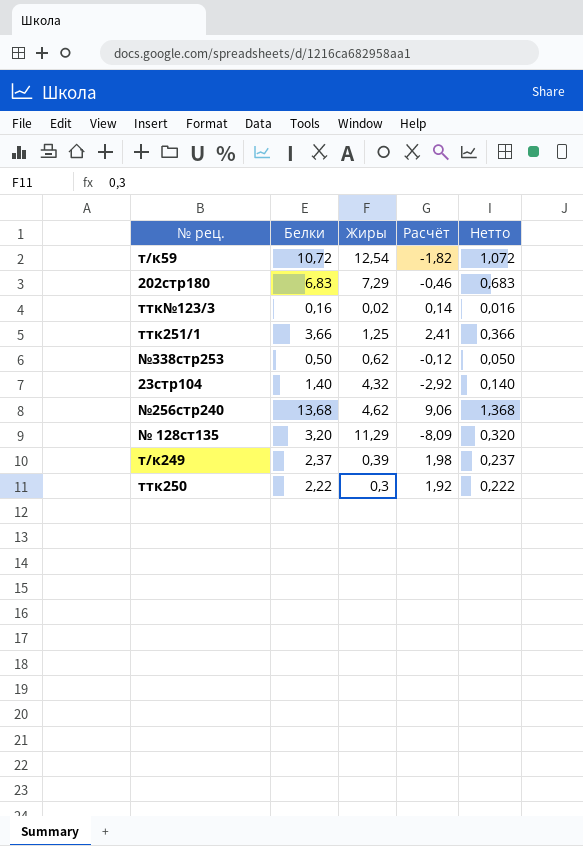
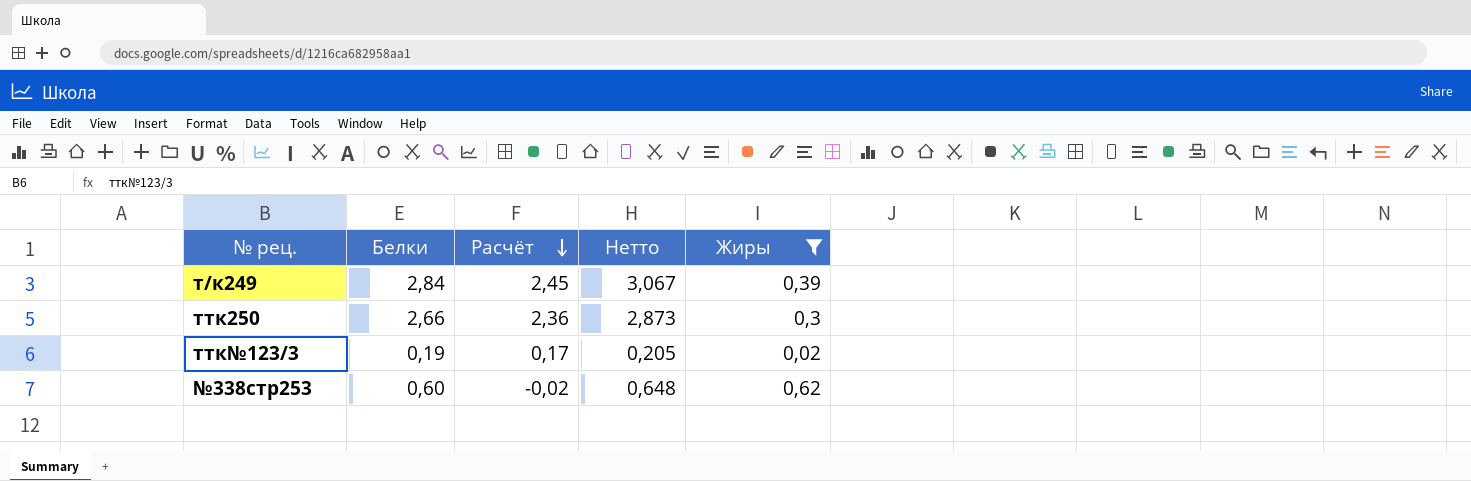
filter: none -> Жиры <= 0,62
row order: none -> Расчёт descending
column Нетто | formula: [Белки] * 0,1 -> [Белки] * 1,08
column Жиры | position: 3 -> 5
т/к249 | Белки: 2,37 -> 2,84
т/к249 | Расчёт: 1,98 -> 2,45
ттк250 | Белки: 2,22 -> 2,66
ттк250 | Расчёт: 1,92 -> 2,36
ттк№123/3 | Белки: 0,16 -> 0,19
ттк№123/3 | Расчёт: 0,14 -> 0,17
№338стр253 | Белки: 0,50 -> 0,60
№338стр253 | Расчёт: -0,12 -> -0,02

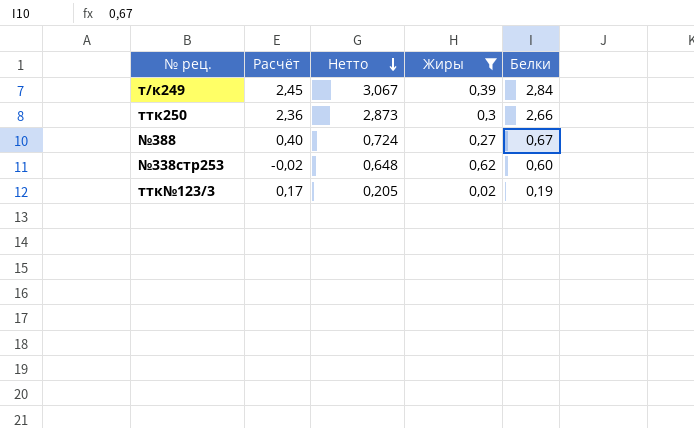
row order: Расчёт descending -> Нетто descending
column Белки | position: 2 -> 5
row №388: none -> 0,40 | 0,724 | 0,27 | 0,67

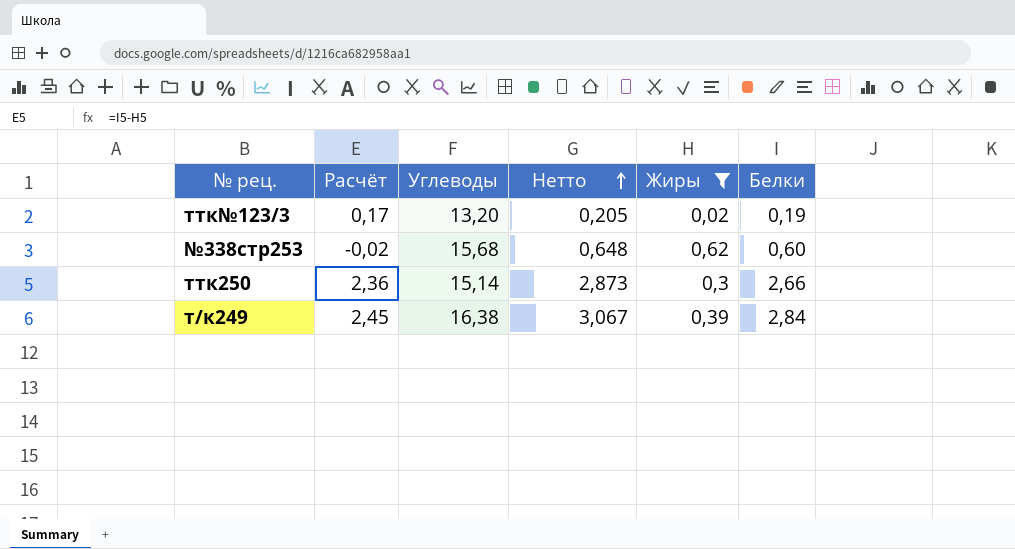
row order: Нетто descending -> Нетто ascending
column Углеводы | position: none -> 3
row №388: 0,40 | 0,724 | 0,27 | 0,67 -> none

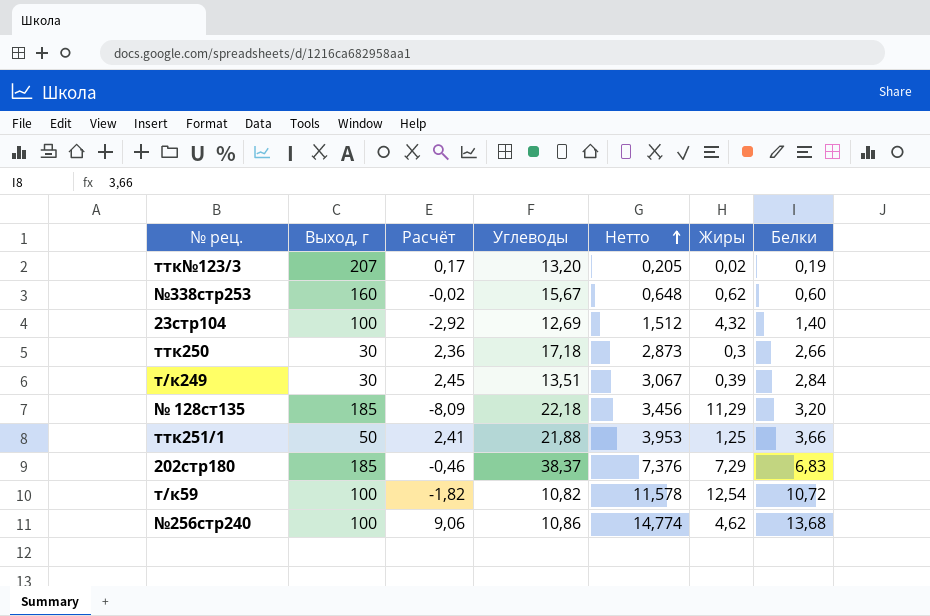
filter: Жиры <= 0,62 -> none
column Выход, г | position: none -> 2
№338стр253 | Углеводы: 15,68 -> 15,67
ттк250 | Углеводы: 15,14 -> 17,18
т/к249 | Углеводы: 16,38 -> 13,51

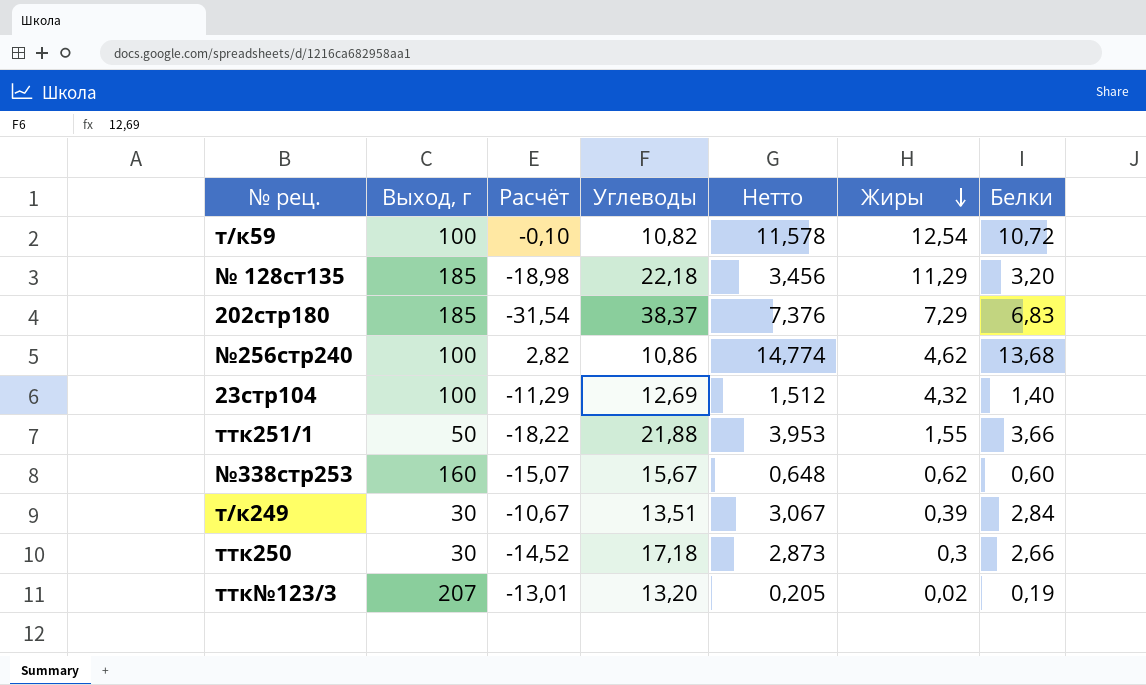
row order: Нетто ascending -> Жиры descending
column Расчёт | formula: [Белки] - [Жиры] -> [Белки] - [Углеводы]
ттк251/1 | Жиры: 1,25 -> 1,55

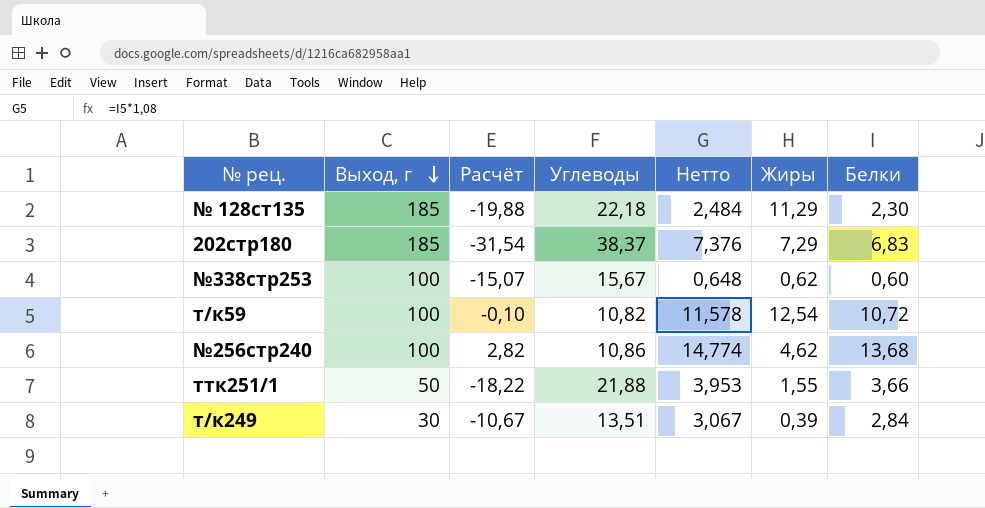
row order: Жиры descending -> Выход, г descending
row 23стр104: 100 | -11,29 | 12,69 | 1,512 | 4,32 | 1,40 -> none
row ттк250: 30 | -14,52 | 17,18 | 2,873 | 0,3 | 2,66 -> none
row ттк№123/3: 207 | -13,01 | 13,20 | 0,205 | 0,02 | 0,19 -> none
№ 128ст135 | Расчёт: -18,98 -> -19,88
№ 128ст135 | Нетто: 3,456 -> 2,484
№ 128ст135 | Белки: 3,20 -> 2,30
№338стр253 | Выход, г: 160 -> 100

